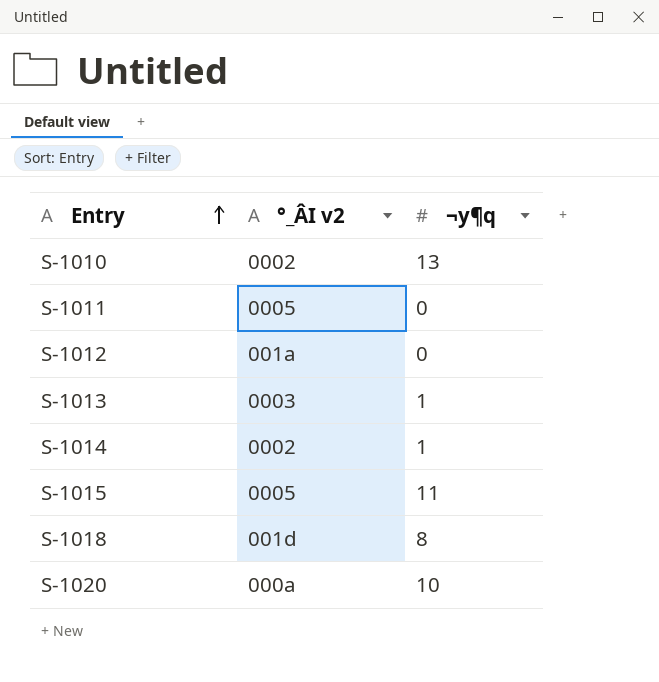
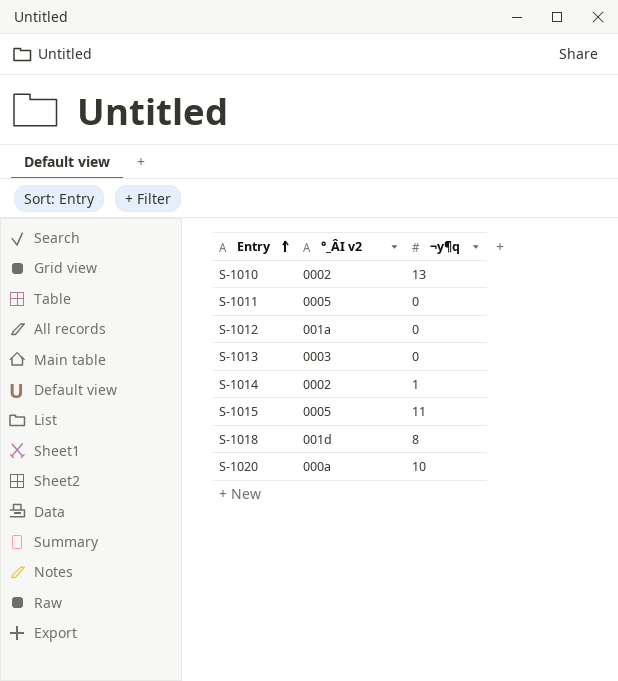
S-1013 | ¬y¶q: 1 -> 0

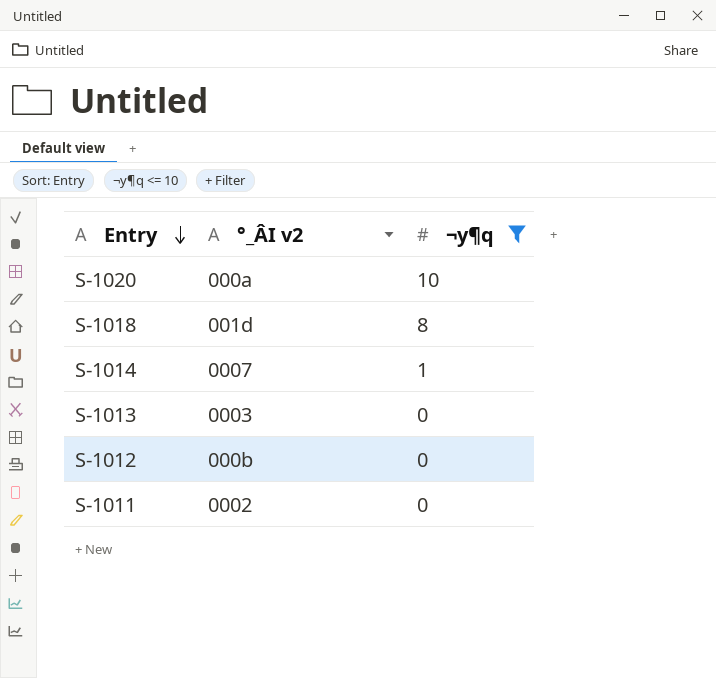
filter: none -> ¬y¶q <= 10
row order: Entry ascending -> Entry descending
S-1014 | °_ÂI v2: 0002 -> 0007
S-1012 | °_ÂI v2: 001a -> 000b
S-1011 | °_ÂI v2: 0005 -> 0002

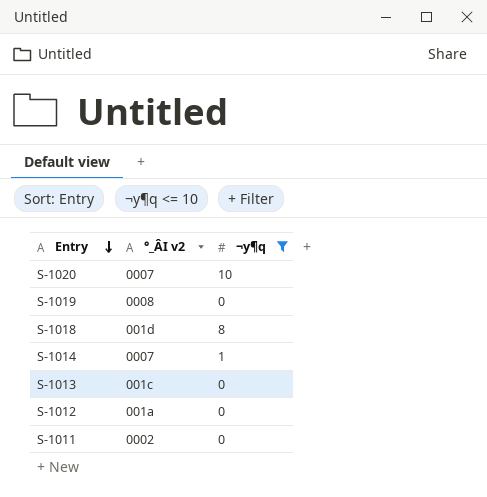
S-1020 | °_ÂI v2: 000a -> 0007
row S-1019: none -> 0008 | 0
S-1013 | °_ÂI v2: 0003 -> 001c
S-1012 | °_ÂI v2: 000b -> 001a

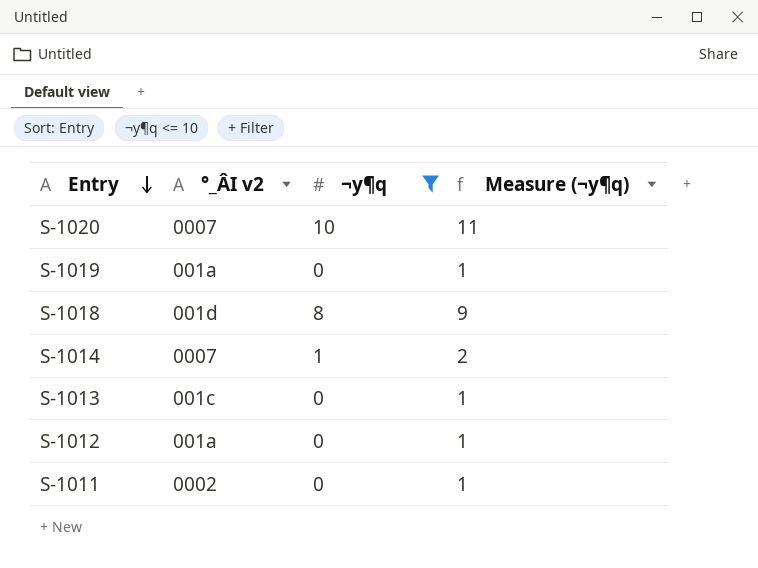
column Measure (¬y¶q) | formula: none -> [¬y¶q] + 1
S-1019 | °_ÂI v2: 0008 -> 001a

